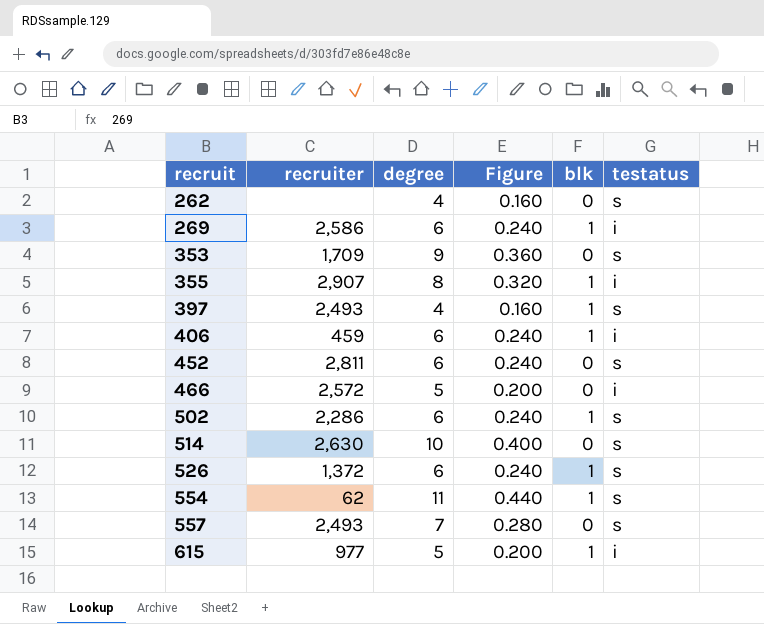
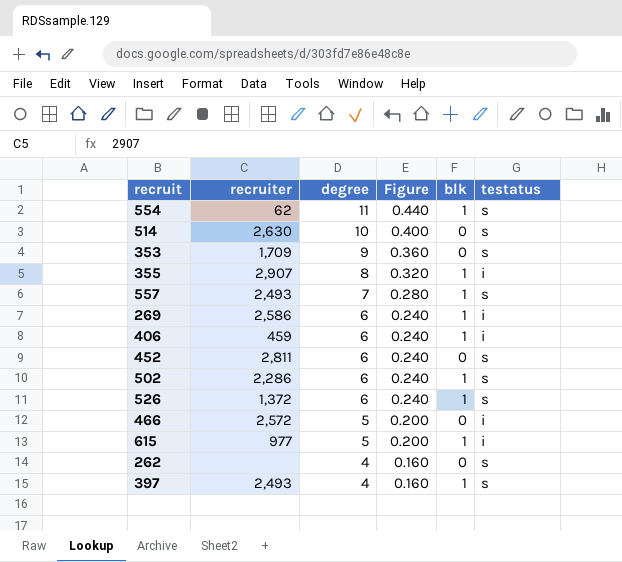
row order: recruit ascending -> degree descending
557 | blk: 0 -> 1

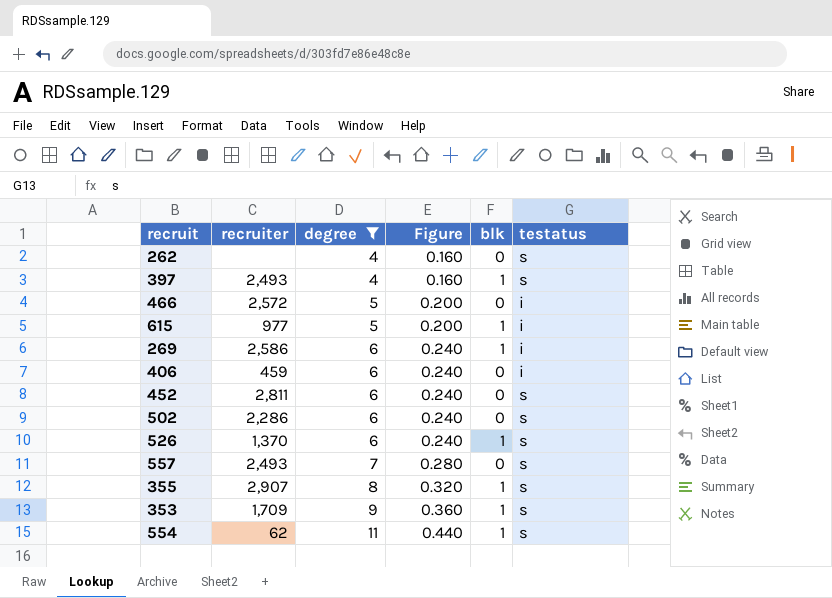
filter: none -> degree != 10
row order: degree descending -> degree ascending
406 | blk: 1 -> 0
502 | blk: 1 -> 0
526 | recruiter: 1,372 -> 1,370
557 | blk: 1 -> 0
355 | testatus: i -> s
353 | blk: 0 -> 1

